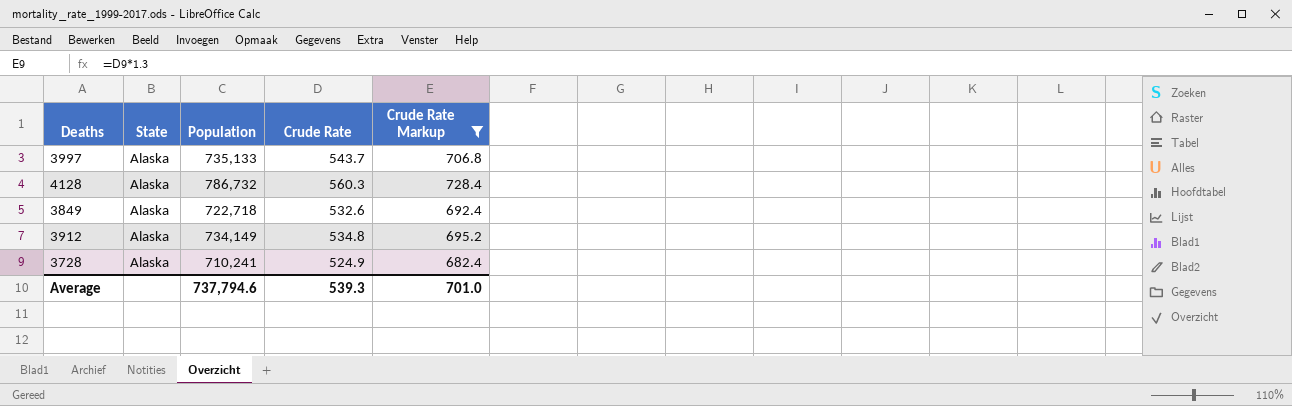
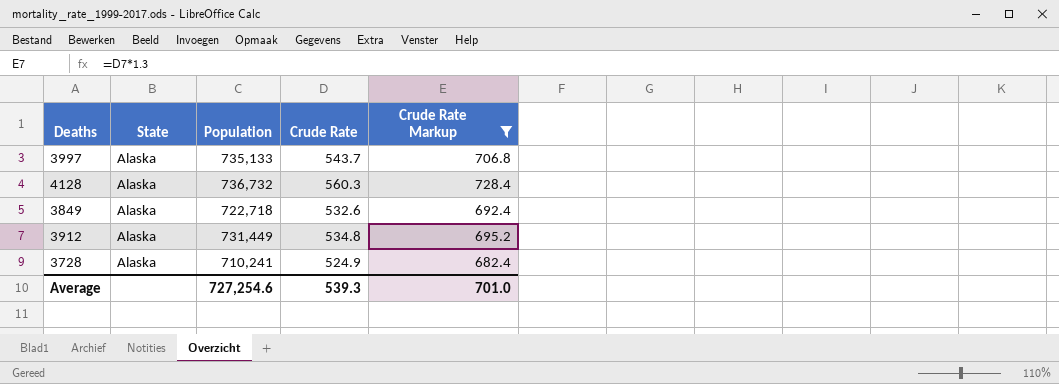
4128 | Population: 786,732 -> 736,732
3912 | Population: 734,149 -> 731,449
Average | Population: 737,794.6 -> 727,254.6

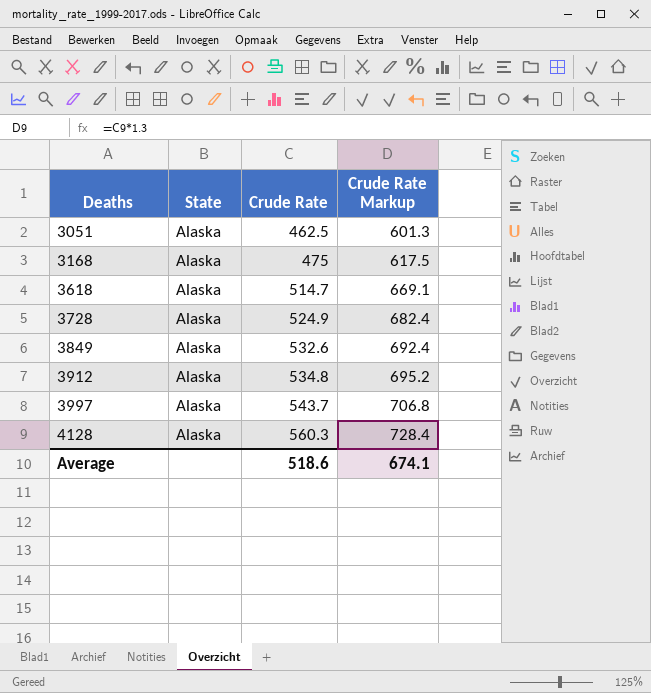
filter: Crude Rate Markup >= 682.4 -> none
row order: none -> Deaths ascending
column Population | position: 3 -> none
Average | Crude Rate: 539.3 -> 518.6
Average | Crude Rate Markup: 701.0 -> 674.1

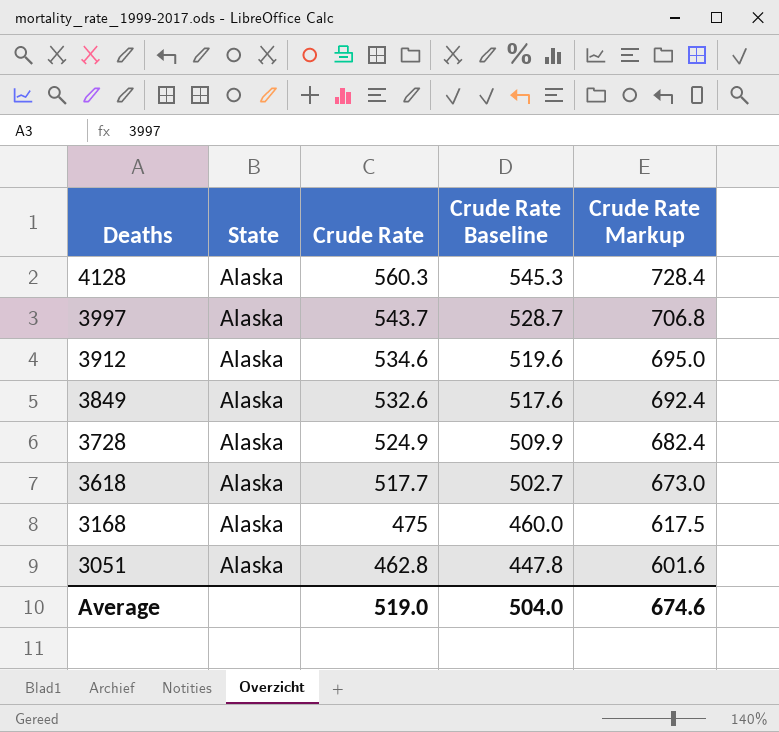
row order: Deaths ascending -> Deaths descending
column Crude Rate Baseline | formula: none -> [Crude Rate] - 15
3912 | Crude Rate: 534.8 -> 534.6
3912 | Crude Rate Markup: 695.2 -> 695.0
3618 | Crude Rate: 514.7 -> 517.7
3618 | Crude Rate Markup: 669.1 -> 673.0
3051 | Crude Rate: 462.5 -> 462.8
3051 | Crude Rate Markup: 601.3 -> 601.6
Average | Crude Rate: 518.6 -> 519.0
Average | Crude Rate Markup: 674.1 -> 674.6

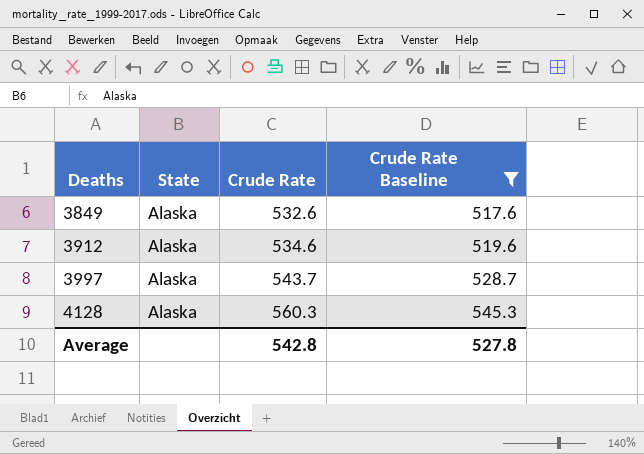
filter: none -> Crude Rate Baseline >= 517.6
row order: Deaths descending -> Deaths ascending
column Crude Rate Markup | formula: [Crude Rate] * 1.3 -> none
Average | Crude Rate: 519.0 -> 542.8
Average | Crude Rate Baseline: 504.0 -> 527.8

